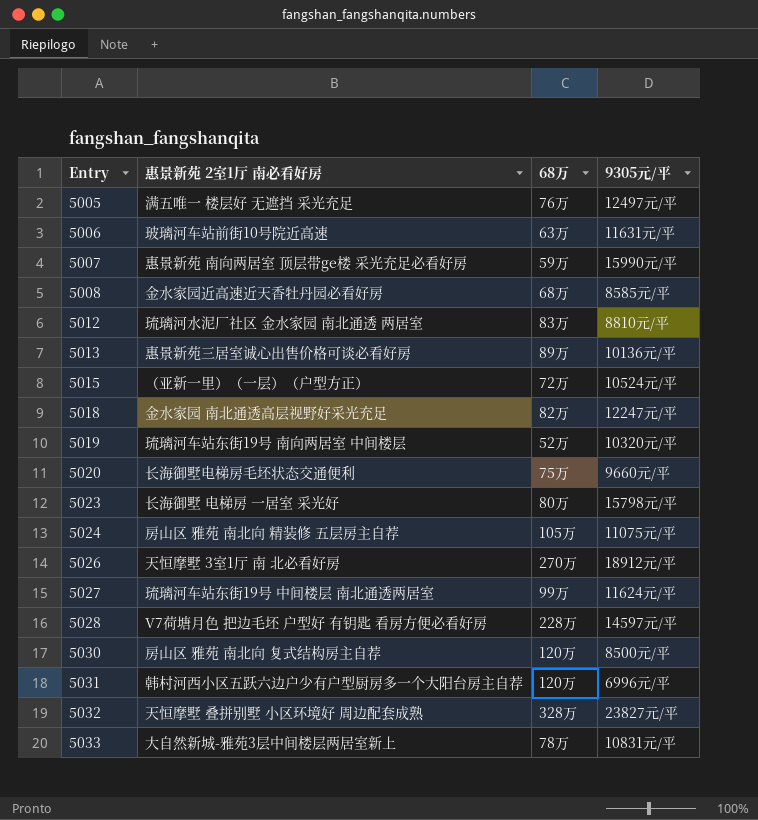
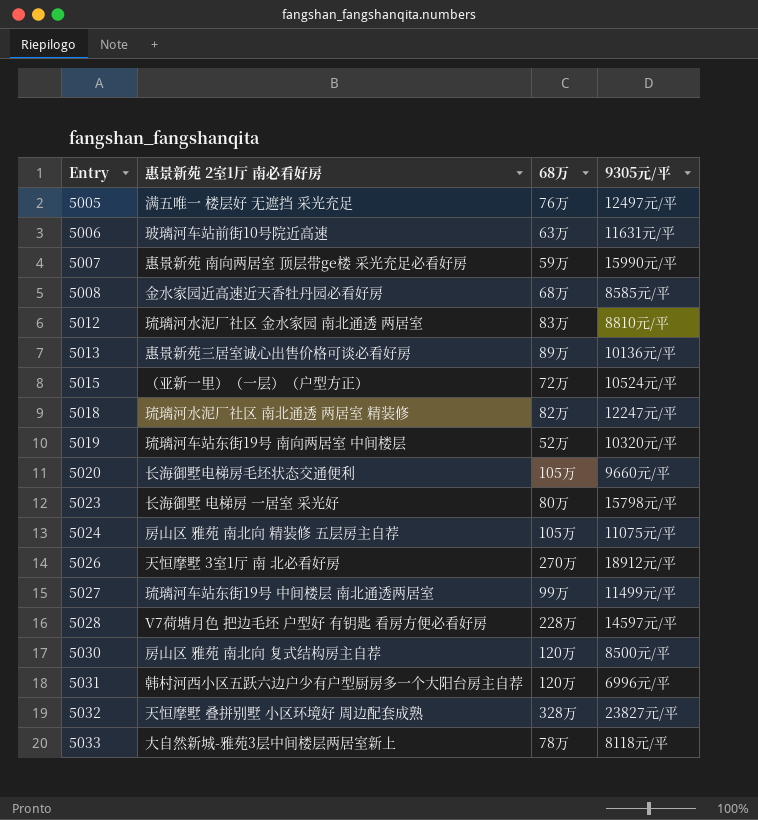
5018 | 惠景新苑 2室1厅 南必看好房: 金水家园 南北通透高层视野好采光充足 -> 琉璃河水泥厂社区 南北通透 两居室 精装修
5020 | 68万: 75万 -> 105万
5027 | 9305元/平: 11624元/平 -> 11499元/平
5033 | 9305元/平: 10831元/平 -> 8118元/平

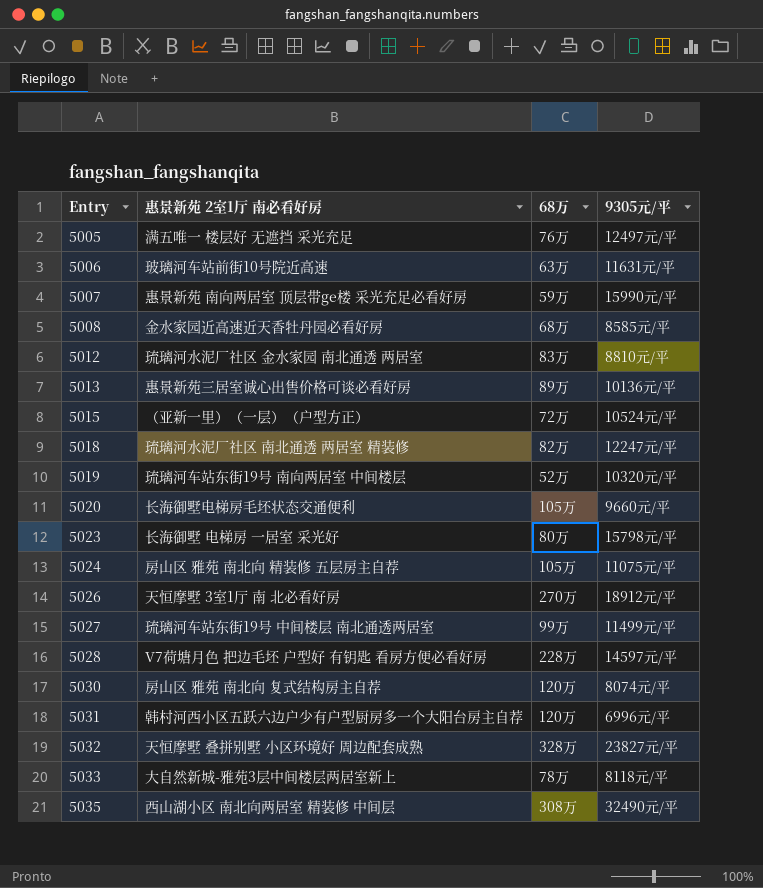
5030 | 9305元/平: 8500元/平 -> 8074元/平
row 5035: none -> 西山湖小区 南北向两居室 精装修 中间层 | 308万 | 32490元/平

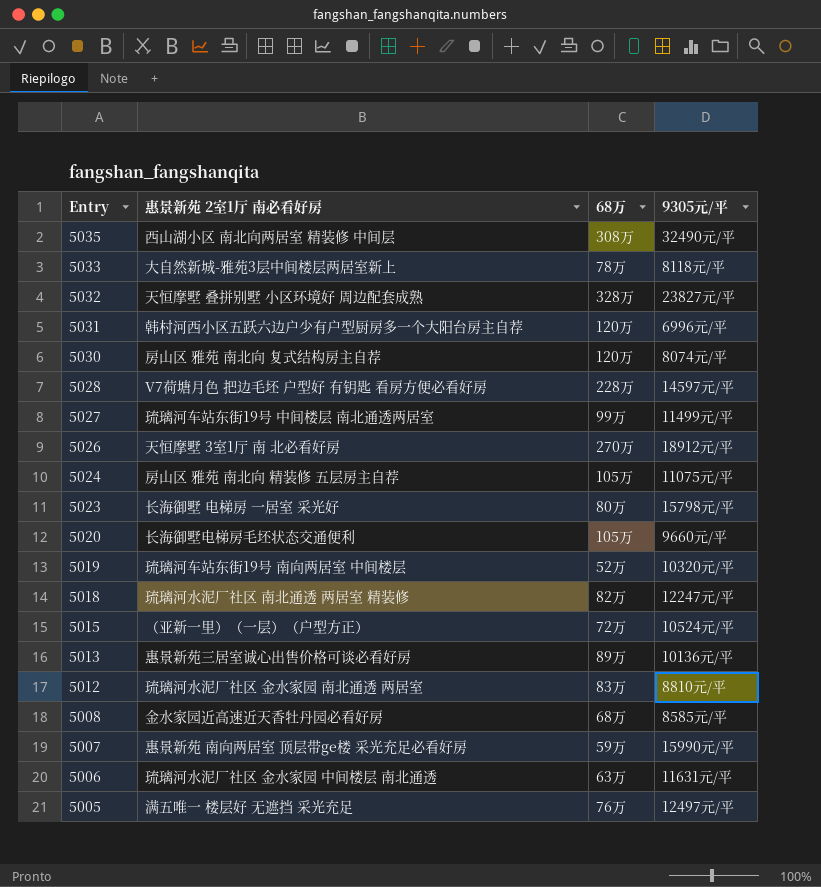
row order: Entry ascending -> Entry descending
5006 | 惠景新苑 2室1厅 南必看好房: 玻璃河车站前街10号院近高速 -> 琉璃河水泥厂社区 金水家园 中间楼层 南北通透

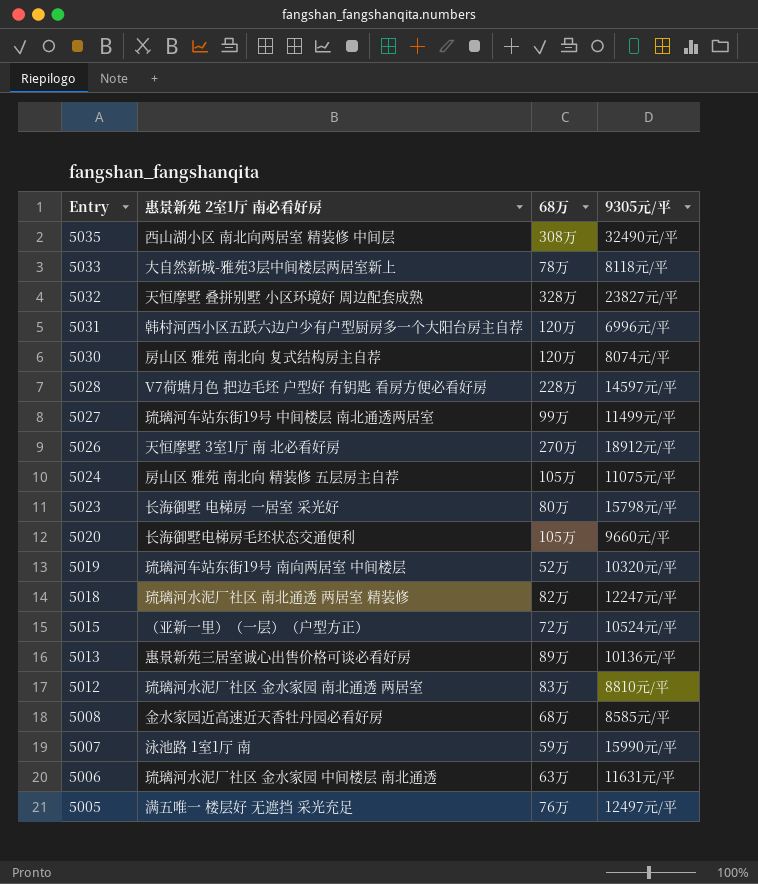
5007 | 惠景新苑 2室1厅 南必看好房: 惠景新苑 南向两居室 顶层带ge楼 采光充足必看好房 -> 泳池路 1室1厅 南

